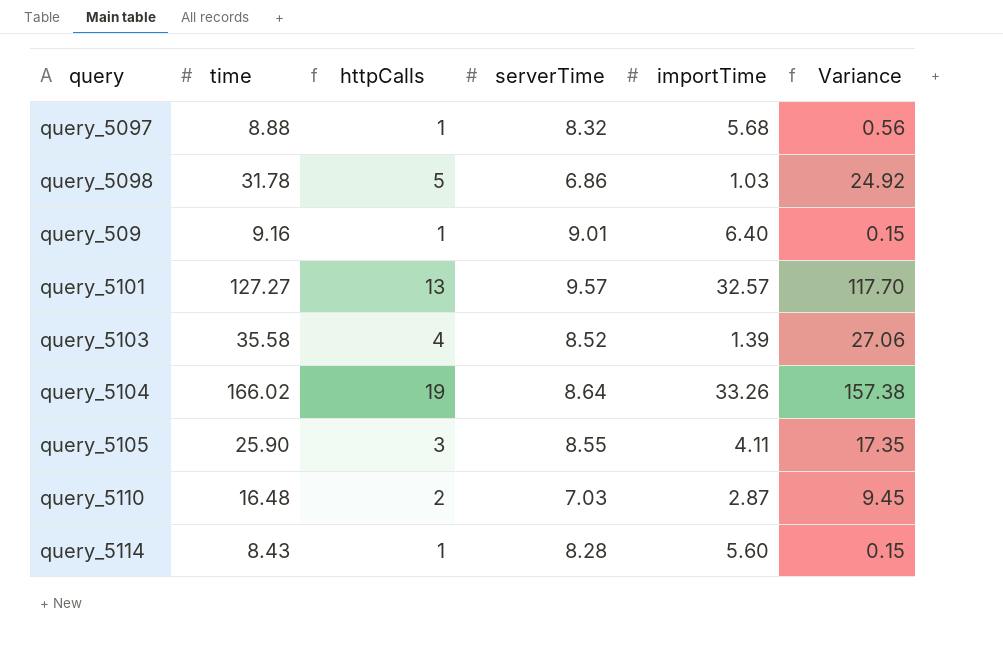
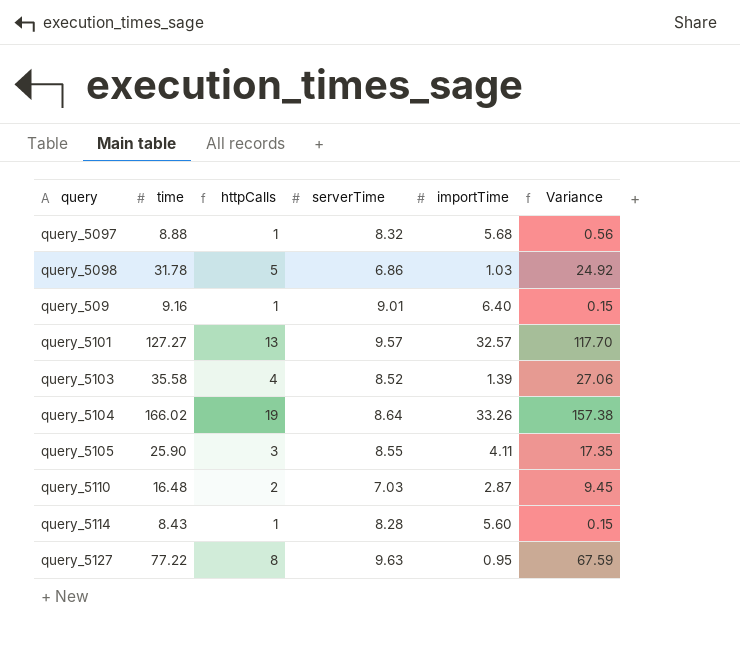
row query_5127: none -> 77.22 | 8 | 9.63 | 0.95 | 67.59

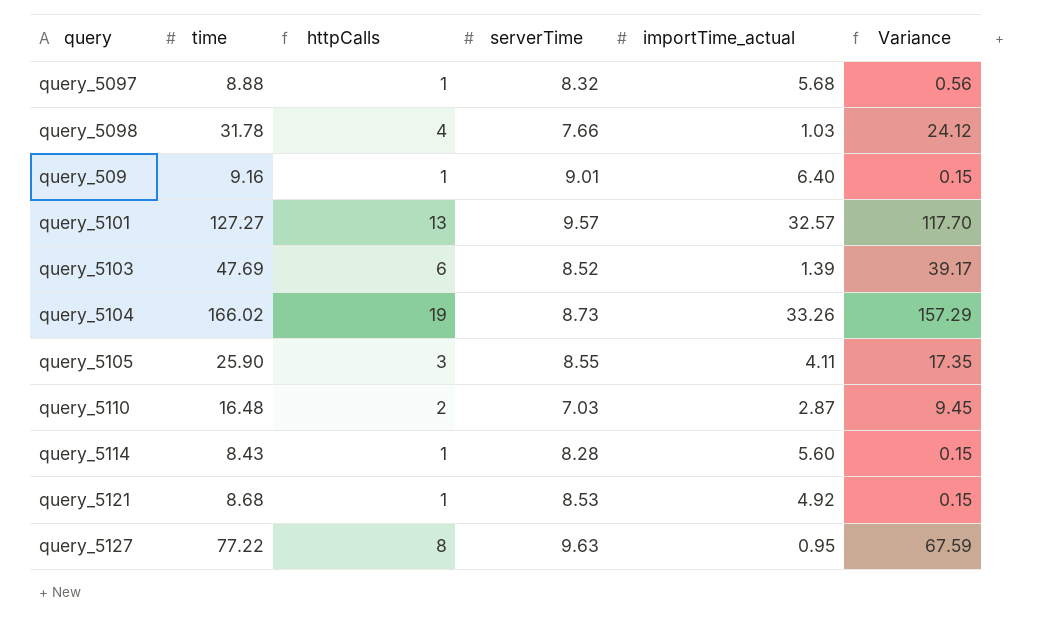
column name: importTime -> importTime_actual
query_5098 | httpCalls: 5 -> 4
query_5098 | serverTime: 6.86 -> 7.66
query_5098 | Variance: 24.92 -> 24.12
query_5103 | time: 35.58 -> 47.69
query_5103 | httpCalls: 4 -> 6
query_5103 | Variance: 27.06 -> 39.17
query_5104 | serverTime: 8.64 -> 8.73
query_5104 | Variance: 157.38 -> 157.29
row query_5121: none -> 8.68 | 1 | 8.53 | 4.92 | 0.15

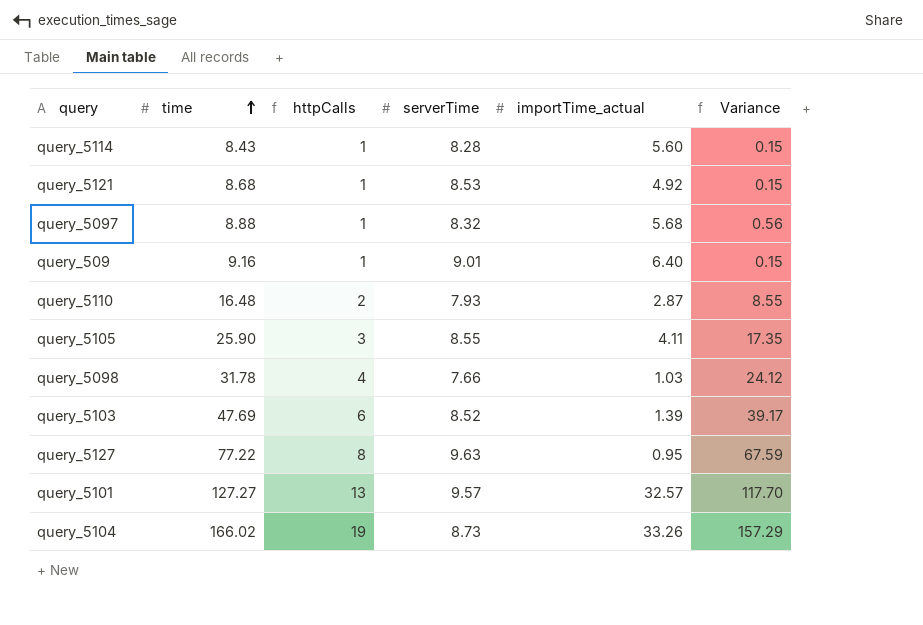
row order: none -> time ascending
query_5110 | serverTime: 7.03 -> 7.93
query_5110 | Variance: 9.45 -> 8.55

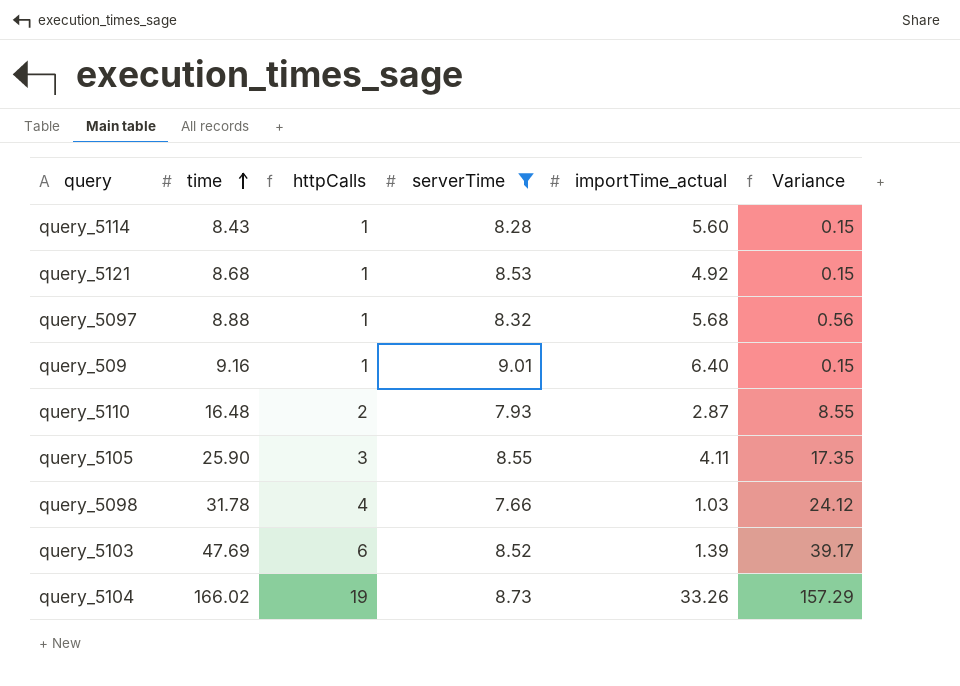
filter: none -> serverTime <= 9.01

